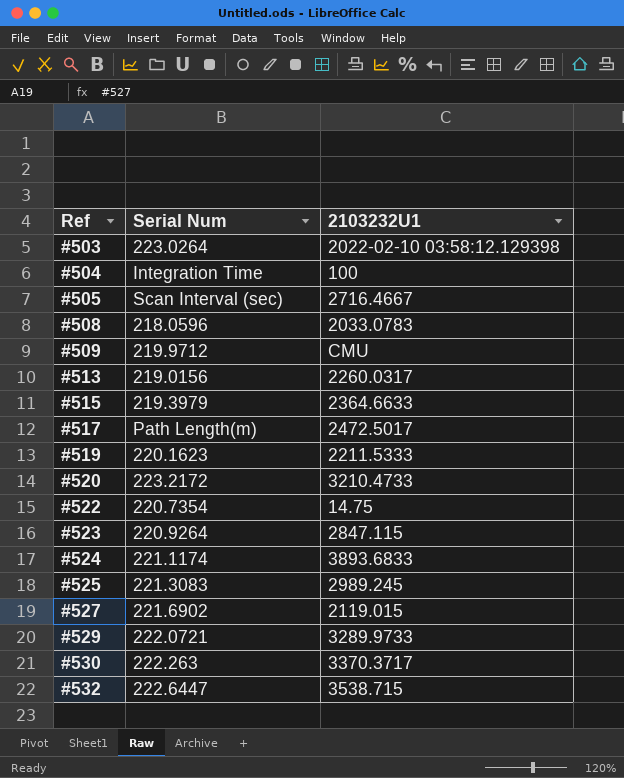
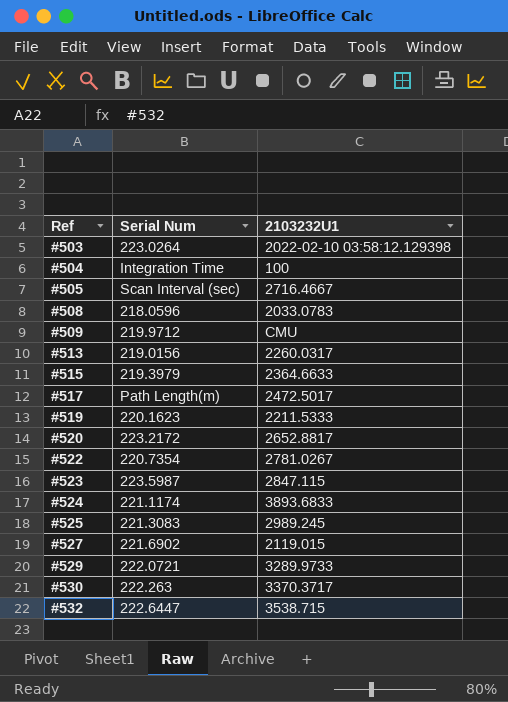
#520 | 2103232U1: 3210.4733 -> 2652.8817
#522 | 2103232U1: 14.75 -> 2781.0267
#523 | Serial Num: 220.9264 -> 223.5987

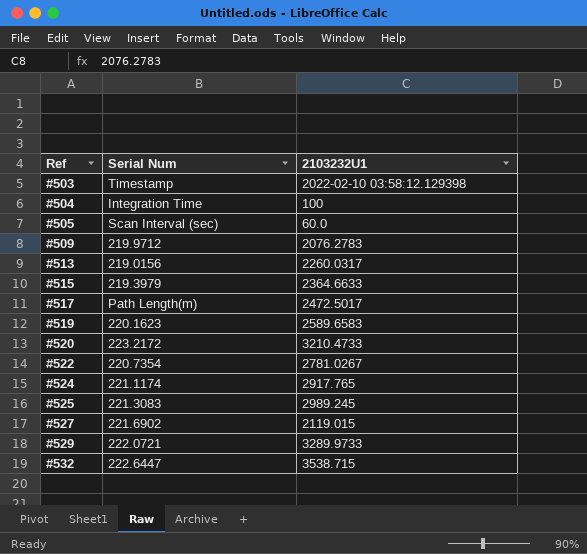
row #508: 218.0596 | 2033.0783 -> none
row #523: 223.5987 | 2847.115 -> none
row #530: 222.263 | 3370.3717 -> none
#503 | Serial Num: 223.0264 -> Timestamp
#505 | 2103232U1: 2716.4667 -> 60.0
#509 | 2103232U1: CMU -> 2076.2783
#519 | 2103232U1: 2211.5333 -> 2589.6583
#520 | 2103232U1: 2652.8817 -> 3210.4733
#524 | 2103232U1: 3893.6833 -> 2917.765

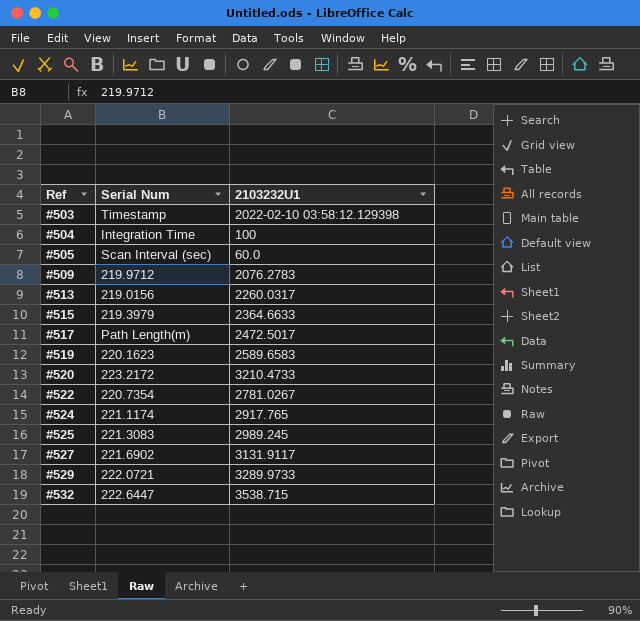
#527 | 2103232U1: 2119.015 -> 3131.9117

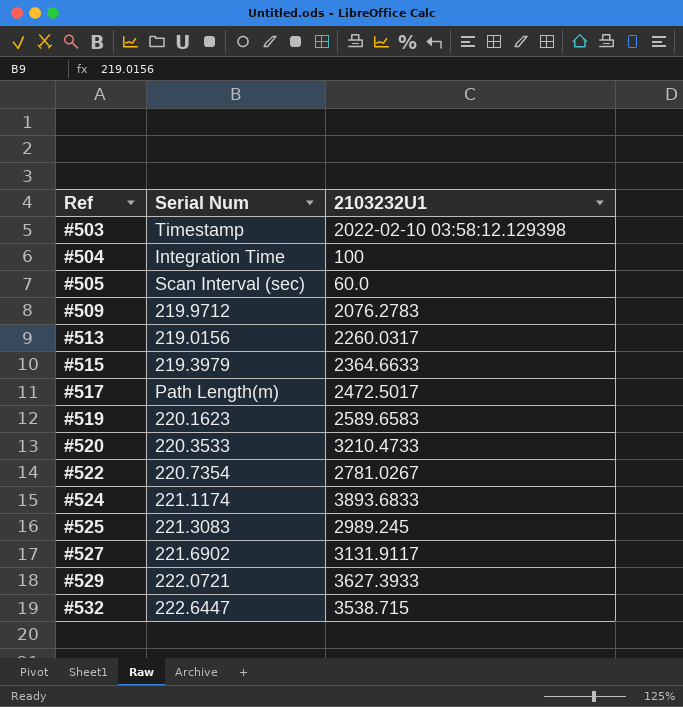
#520 | Serial Num: 223.2172 -> 220.3533
#524 | 2103232U1: 2917.765 -> 3893.6833
#529 | 2103232U1: 3289.9733 -> 3627.3933

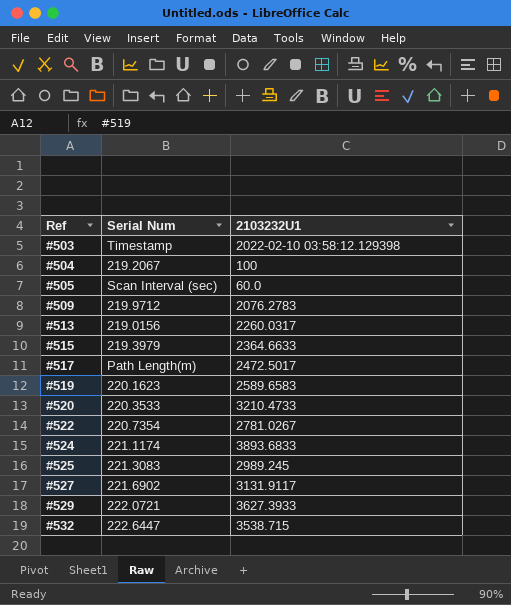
#504 | Serial Num: Integration Time -> 219.2067

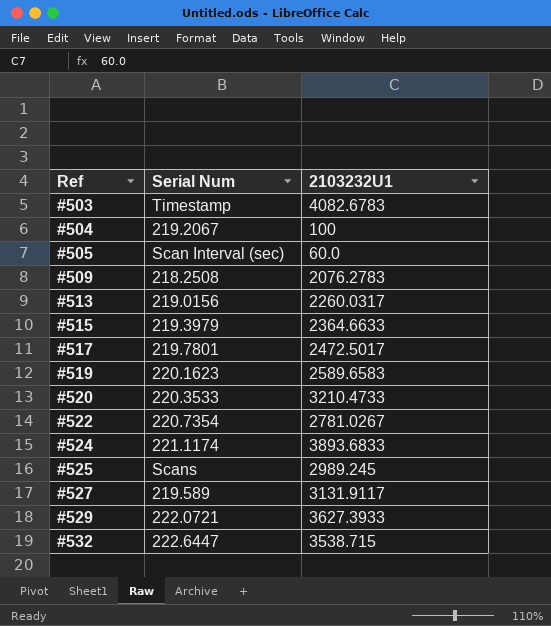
#503 | 2103232U1: 2022-02-10 03:58:12.129398 -> 4082.6783
#509 | Serial Num: 219.9712 -> 218.2508
#517 | Serial Num: Path Length(m) -> 219.7801
#525 | Serial Num: 221.3083 -> Scans
#527 | Serial Num: 221.6902 -> 219.589

